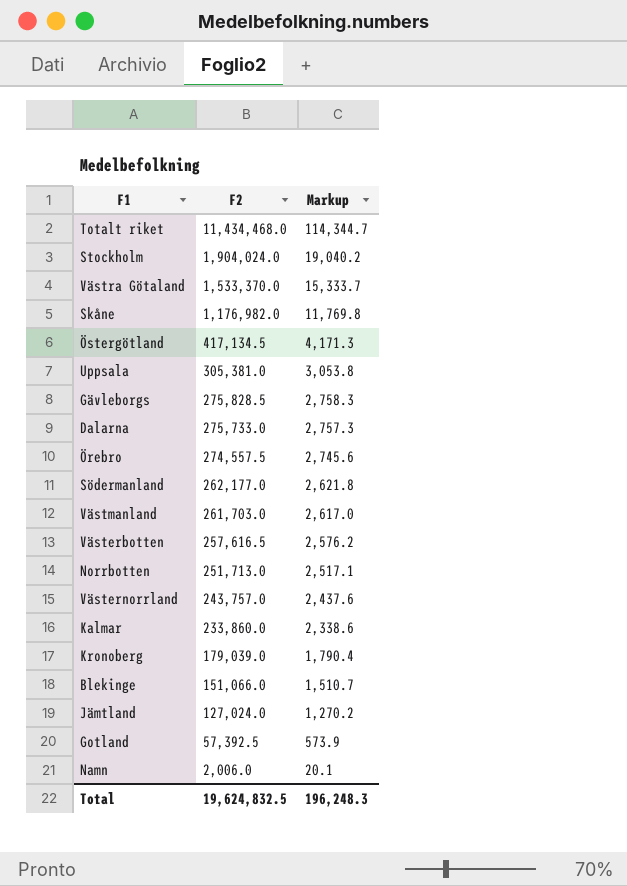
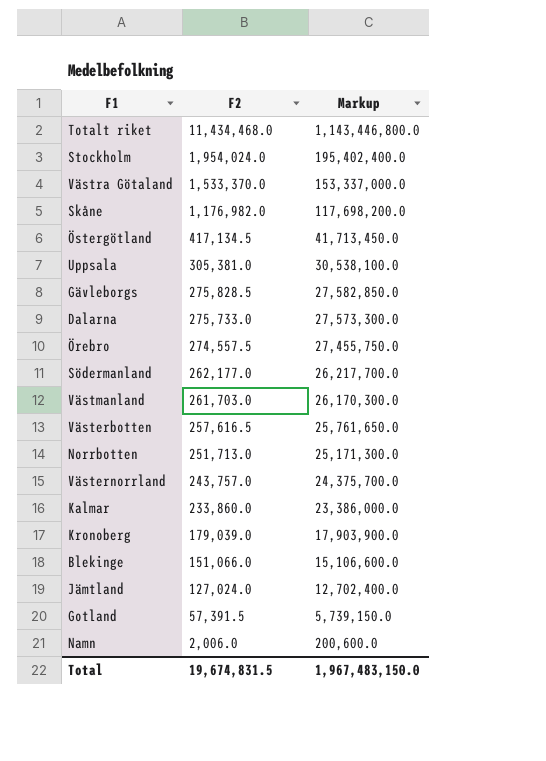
column Markup | formula: [F2] * 0.01 -> [F2] * 100
Stockholm | F2: 1,904,024.0 -> 1,954,024.0
Gotland | F2: 57,392.5 -> 57,391.5
Total | F2: 19,624,832.5 -> 19,674,831.5
Total | Markup: 196,248.3 -> 1,967,483,150.0

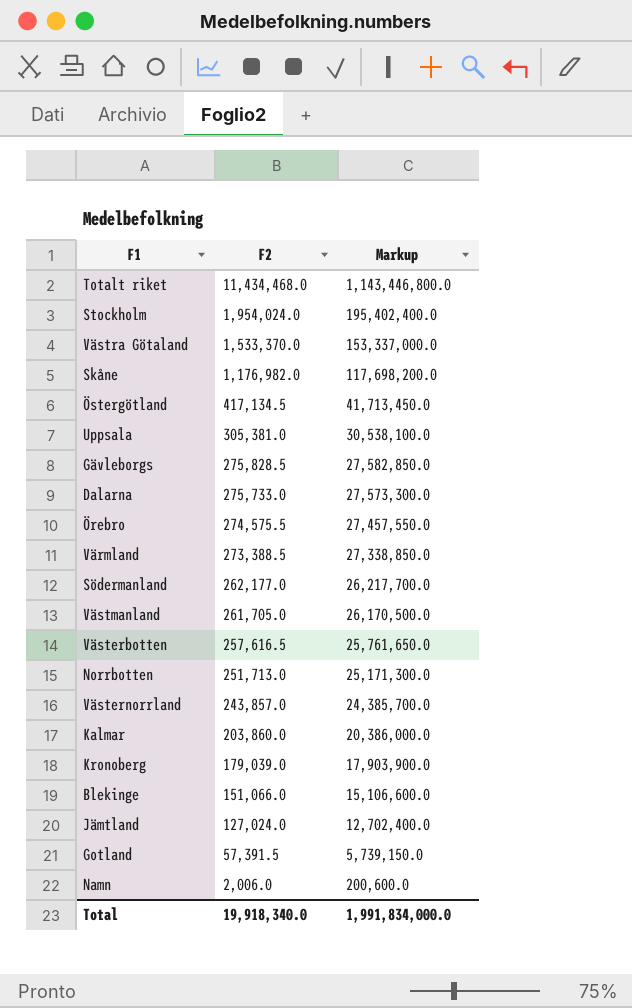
Örebro | F2: 274,557.5 -> 274,575.5
Örebro | Markup: 27,455,750.0 -> 27,457,550.0
row Värmland: none -> 273,388.5 | 27,338,850.0
Västmanland | F2: 261,703.0 -> 261,705.0
Västmanland | Markup: 26,170,300.0 -> 26,170,500.0
Västernorrland | F2: 243,757.0 -> 243,857.0
Västernorrland | Markup: 24,375,700.0 -> 24,385,700.0
Kalmar | F2: 233,860.0 -> 203,860.0
Kalmar | Markup: 23,386,000.0 -> 20,386,000.0
Total | F2: 19,674,831.5 -> 19,918,340.0
Total | Markup: 1,967,483,150.0 -> 1,991,834,000.0

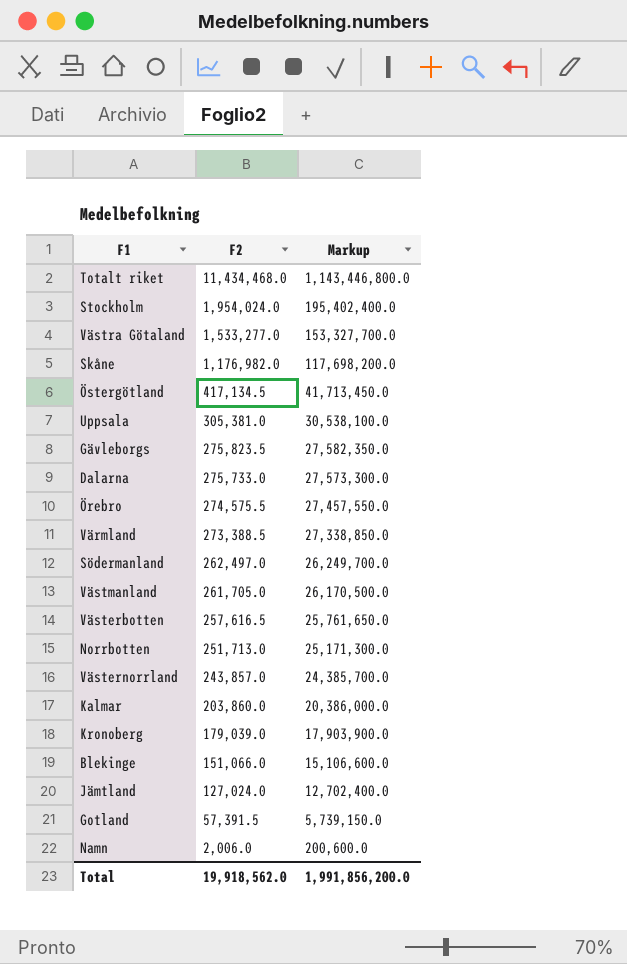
Västra Götaland | F2: 1,533,370.0 -> 1,533,277.0
Västra Götaland | Markup: 153,337,000.0 -> 153,327,700.0
Gävleborgs | F2: 275,828.5 -> 275,823.5
Gävleborgs | Markup: 27,582,850.0 -> 27,582,350.0
Södermanland | F2: 262,177.0 -> 262,497.0
Södermanland | Markup: 26,217,700.0 -> 26,249,700.0
Total | F2: 19,918,340.0 -> 19,918,562.0
Total | Markup: 1,991,834,000.0 -> 1,991,856,200.0

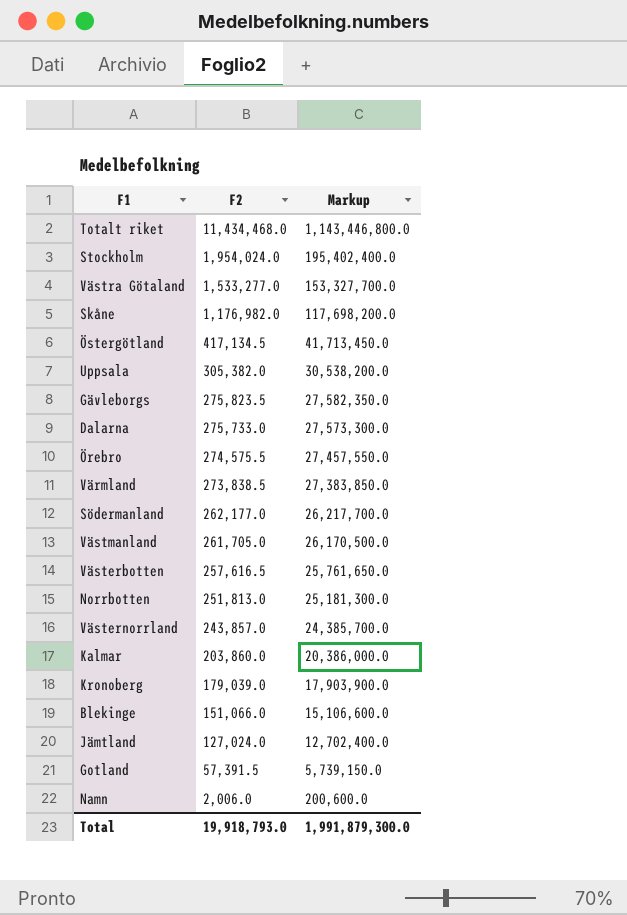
Uppsala | F2: 305,381.0 -> 305,382.0
Uppsala | Markup: 30,538,100.0 -> 30,538,200.0
Värmland | F2: 273,388.5 -> 273,838.5
Värmland | Markup: 27,338,850.0 -> 27,383,850.0
Södermanland | F2: 262,497.0 -> 262,177.0
Södermanland | Markup: 26,249,700.0 -> 26,217,700.0
Norrbotten | F2: 251,713.0 -> 251,813.0
Norrbotten | Markup: 25,171,300.0 -> 25,181,300.0
Total | F2: 19,918,562.0 -> 19,918,793.0
Total | Markup: 1,991,856,200.0 -> 1,991,879,300.0

